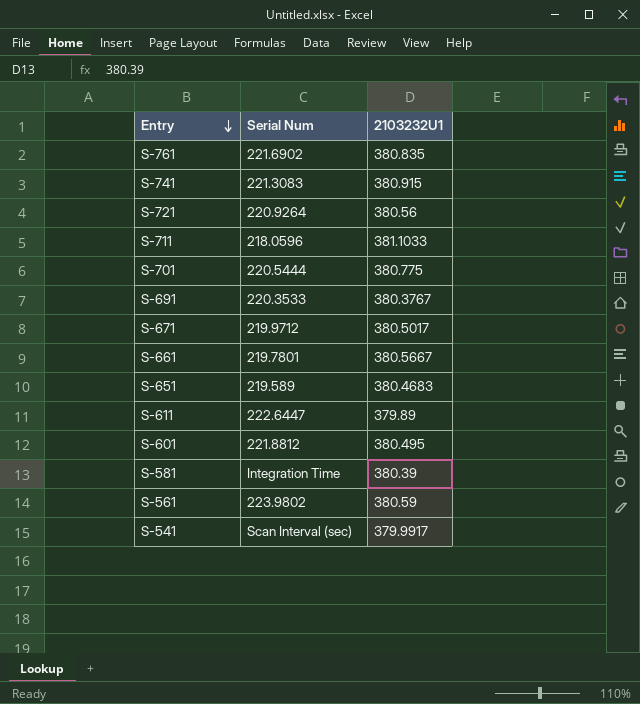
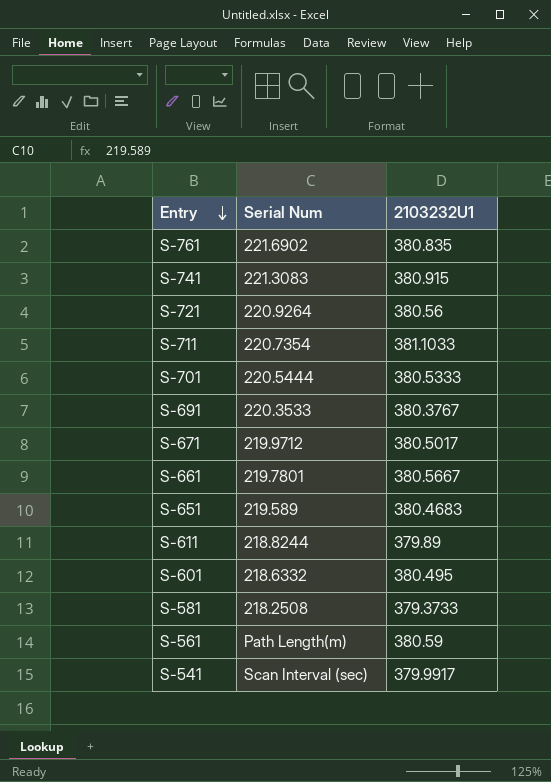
S-711 | Serial Num: 218.0596 -> 220.7354
S-701 | 2103232U1: 380.775 -> 380.5333
S-611 | Serial Num: 222.6447 -> 218.8244
S-601 | Serial Num: 221.8812 -> 218.6332
S-581 | Serial Num: Integration Time -> 218.2508
S-581 | 2103232U1: 380.39 -> 379.3733
S-561 | Serial Num: 223.9802 -> Path Length(m)

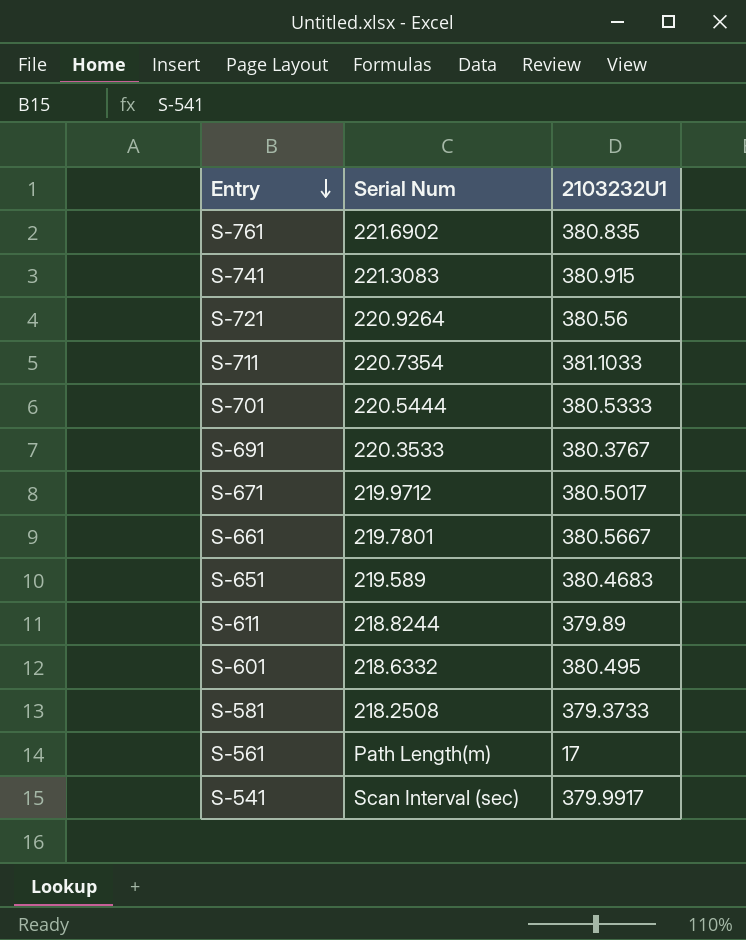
S-561 | 2103232U1: 380.59 -> 17

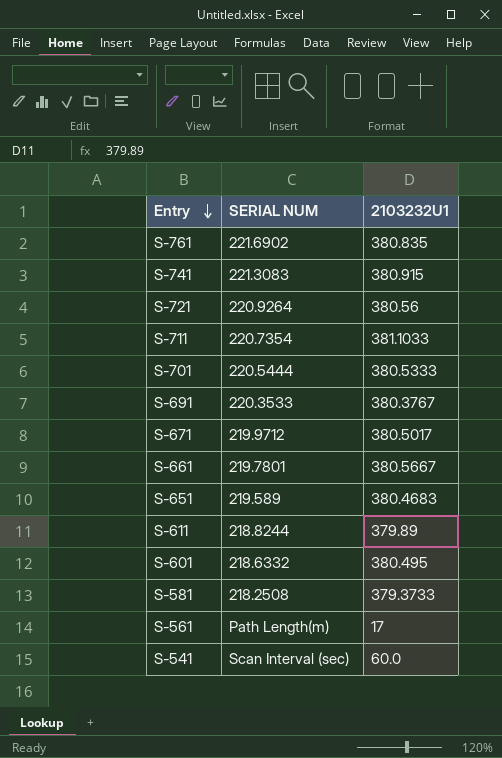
column name: Serial Num -> SERIAL NUM
S-541 | 2103232U1: 379.9917 -> 60.0

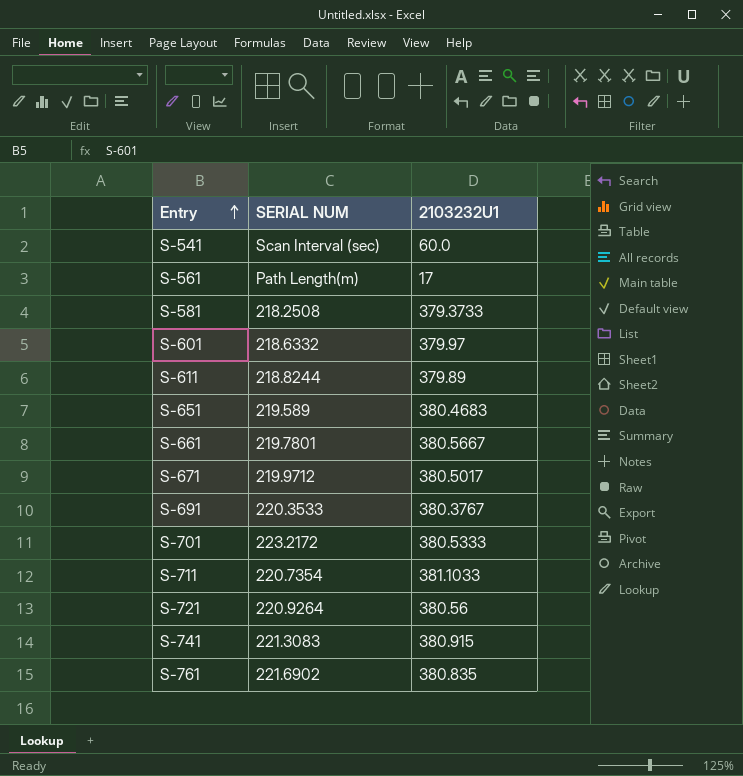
row order: Entry descending -> Entry ascending
S-601 | 2103232U1: 380.495 -> 379.97
S-701 | SERIAL NUM: 220.5444 -> 223.2172

